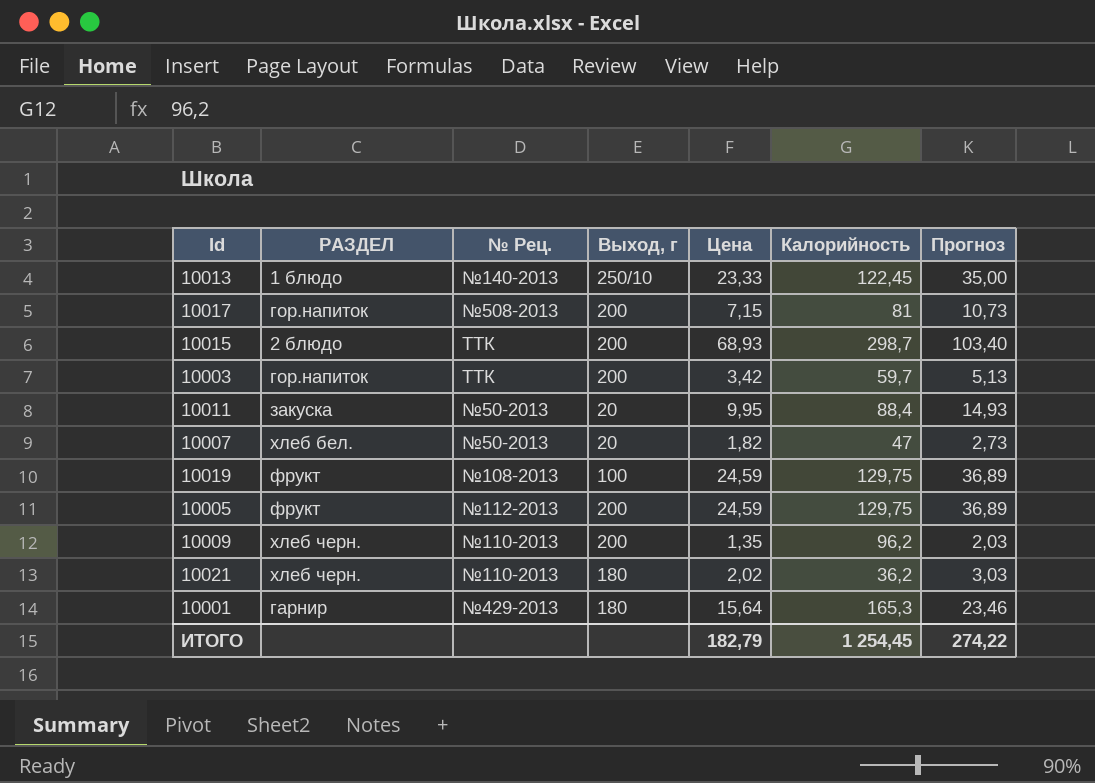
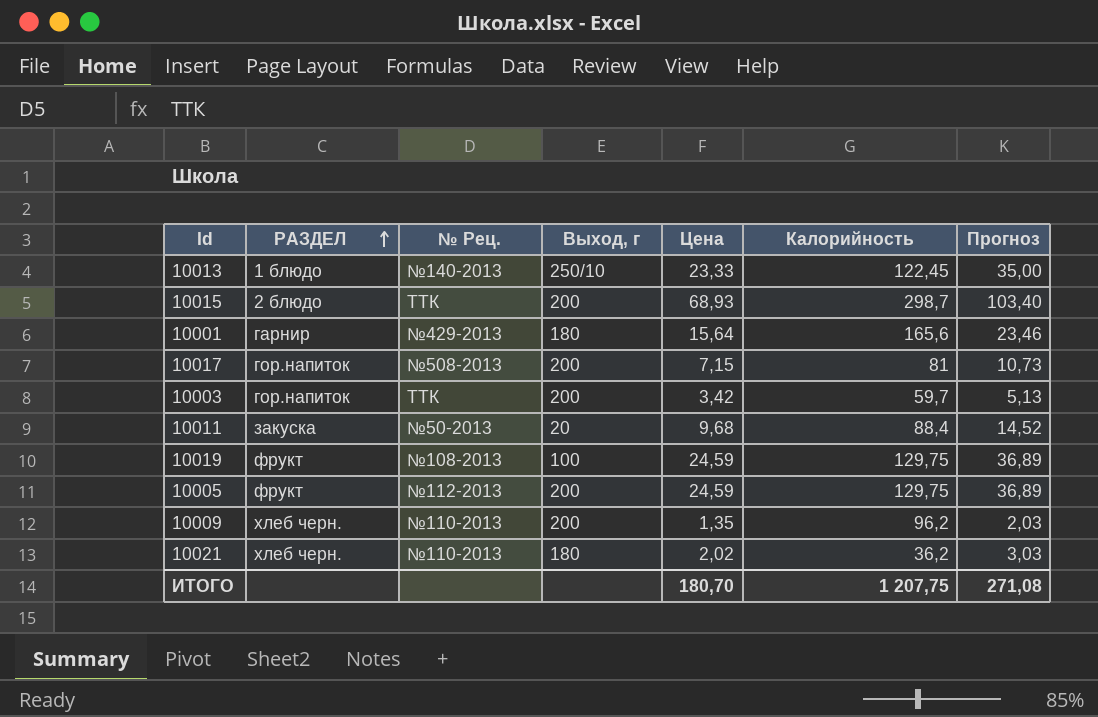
row order: none -> РАЗДЕЛ ascending
row 10007: хлеб бел. | №50-2013 | 20 | 1,82 | 47 | 2,73 -> none
10001 | Калорийность: 165,3 -> 165,6
10011 | Цена: 9,95 -> 9,68
10011 | Прогноз: 14,93 -> 14,52
ИТОГО | Цена: 182,79 -> 180,70
ИТОГО | Калорийность: 1 254,45 -> 1 207,75
ИТОГО | Прогноз: 274,22 -> 271,08

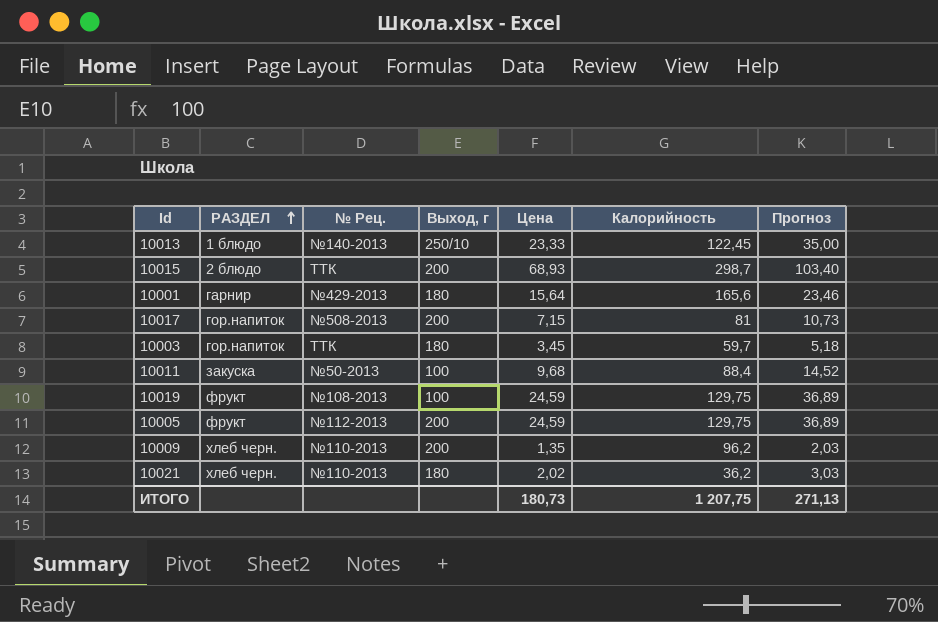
10003 | Выход, г: 200 -> 180
10003 | Цена: 3,42 -> 3,45
10003 | Прогноз: 5,13 -> 5,18
10011 | Выход, г: 20 -> 100
ИТОГО | Цена: 180,70 -> 180,73
ИТОГО | Прогноз: 271,08 -> 271,13

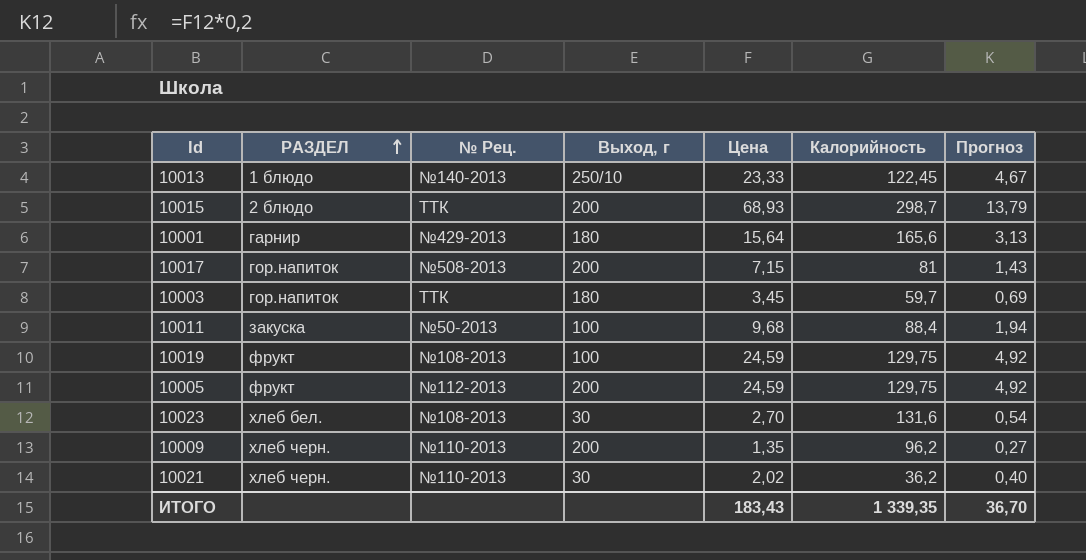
column Прогноз | formula: [Цена] * 1,5 -> [Цена] * 0,2
row 10023: none -> хлеб бел. | №108-2013 | 30 | 2,70 | 131,6 | 0,54
10021 | Выход, г: 180 -> 30
ИТОГО | Цена: 180,73 -> 183,43
ИТОГО | Калорийность: 1 207,75 -> 1 339,35
ИТОГО | Прогноз: 271,13 -> 36,70

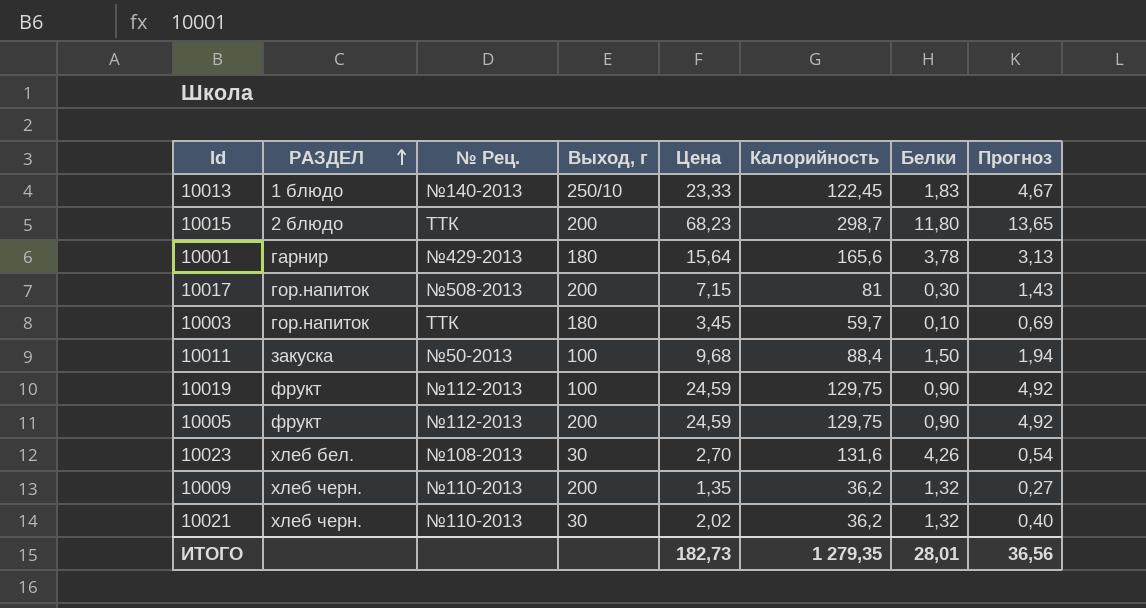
column Белки | position: none -> 7
10015 | Цена: 68,93 -> 68,23
10015 | Прогноз: 13,79 -> 13,65
10019 | № Рец.: №108-2013 -> №112-2013
10009 | Калорийность: 96,2 -> 36,2
ИТОГО | Цена: 183,43 -> 182,73
ИТОГО | Калорийность: 1 339,35 -> 1 279,35
ИТОГО | Прогноз: 36,70 -> 36,56

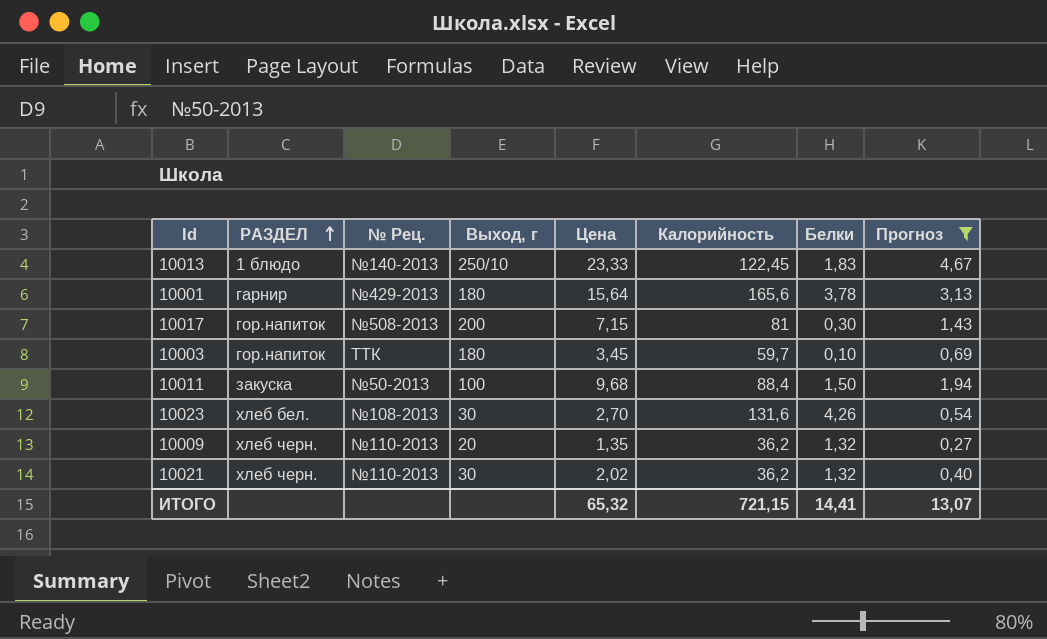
filter: none -> Прогноз <= 4,67
10009 | Выход, г: 200 -> 20
ИТОГО | Цена: 182,73 -> 65,32
ИТОГО | Калорийность: 1 279,35 -> 721,15
ИТОГО | Белки: 28,01 -> 14,41
ИТОГО | Прогноз: 36,56 -> 13,07

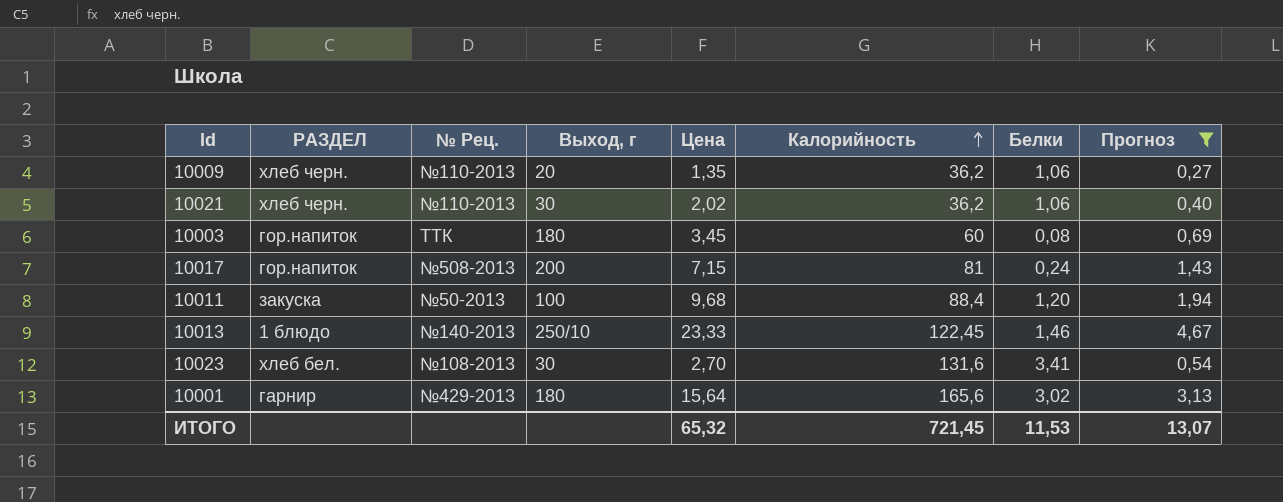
row order: РАЗДЕЛ ascending -> Калорийность ascending
10009 | Белки: 1,32 -> 1,06
10021 | Белки: 1,32 -> 1,06
10003 | Калорийность: 59,7 -> 60
10003 | Белки: 0,10 -> 0,08
10017 | Белки: 0,30 -> 0,24
10011 | Белки: 1,50 -> 1,20
10013 | Белки: 1,83 -> 1,46
10023 | Белки: 4,26 -> 3,41
10001 | Белки: 3,78 -> 3,02
ИТОГО | Калорийность: 721,15 -> 721,45
ИТОГО | Белки: 14,41 -> 11,53

